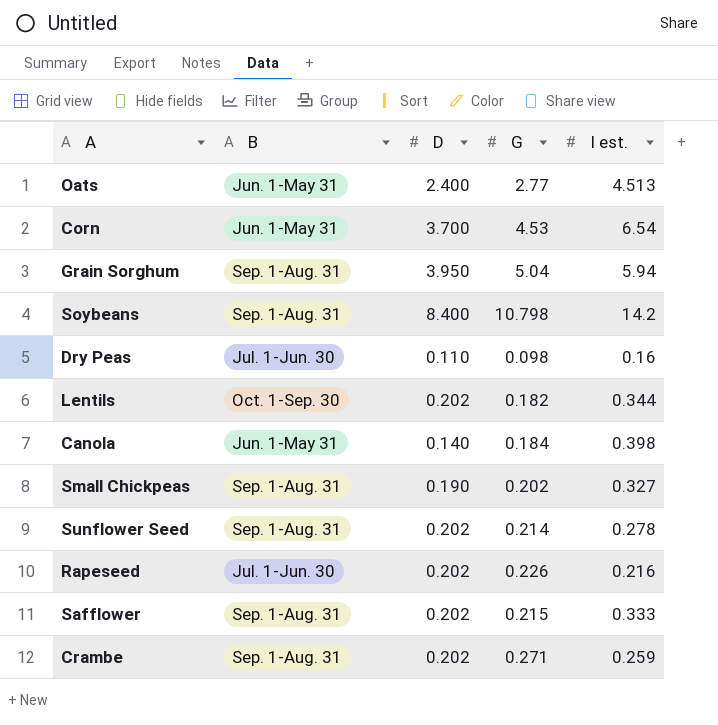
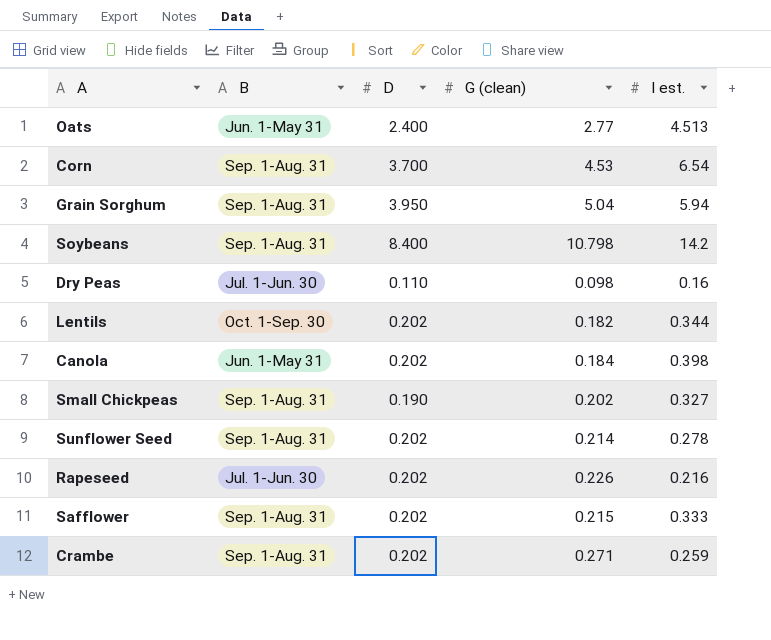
column name: G -> G (clean)
Corn | B: Jun. 1-May 31 -> Sep. 1-Aug. 31
Canola | D: 0.140 -> 0.202

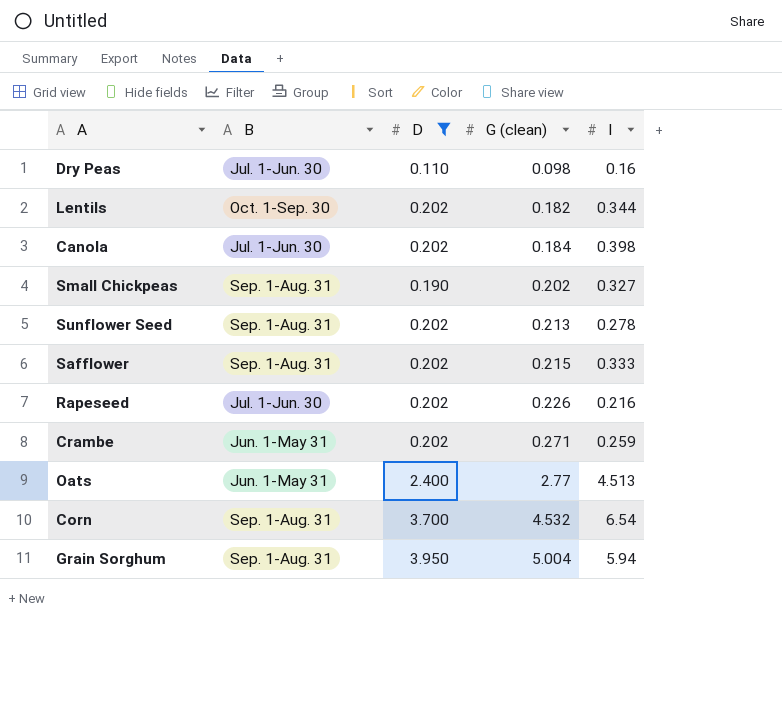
filter: none -> D != 8.400
row order: none -> G (clean) ascending
column name: I est. -> I
Canola | B: Jun. 1-May 31 -> Jul. 1-Jun. 30
Sunflower Seed | G (clean): 0.214 -> 0.213
Crambe | B: Sep. 1-Aug. 31 -> Jun. 1-May 31
Corn | G (clean): 4.53 -> 4.532
Grain Sorghum | G (clean): 5.04 -> 5.004

